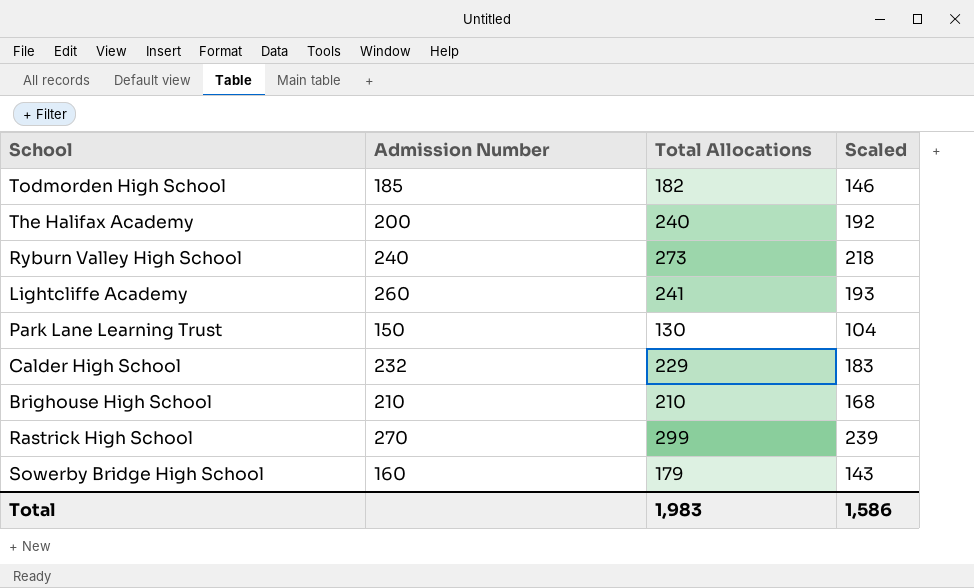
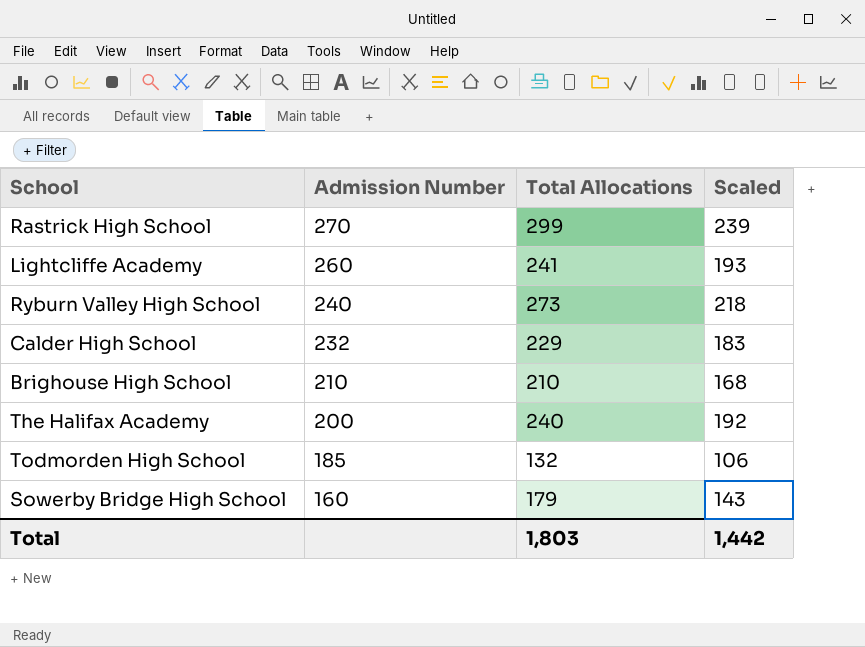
row order: none -> Admission Number descending
row Park Lane Learning Trust: 150 | 130 | 104 -> none
Todmorden High School | Total Allocations: 182 -> 132
Todmorden High School | Scaled: 146 -> 106
Total | Total Allocations: 1,983 -> 1,803
Total | Scaled: 1,586 -> 1,442

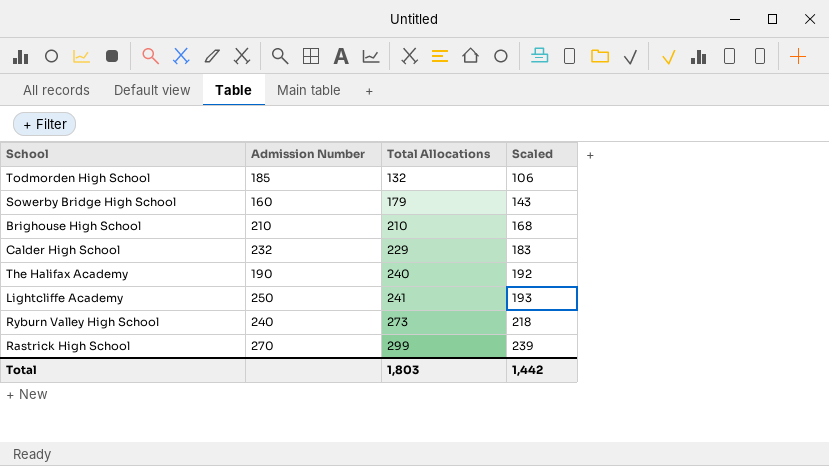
row order: Admission Number descending -> Total Allocations ascending
The Halifax Academy | Admission Number: 200 -> 190
Lightcliffe Academy | Admission Number: 260 -> 250

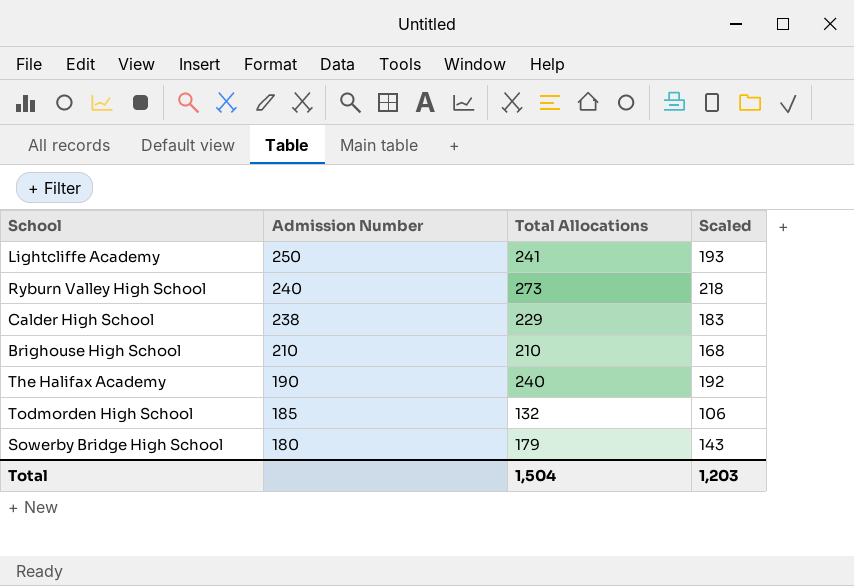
row order: Total Allocations ascending -> Admission Number descending
row Rastrick High School: 270 | 299 | 239 -> none
Calder High School | Admission Number: 232 -> 238
Sowerby Bridge High School | Admission Number: 160 -> 180
Total | Total Allocations: 1,803 -> 1,504
Total | Scaled: 1,442 -> 1,203

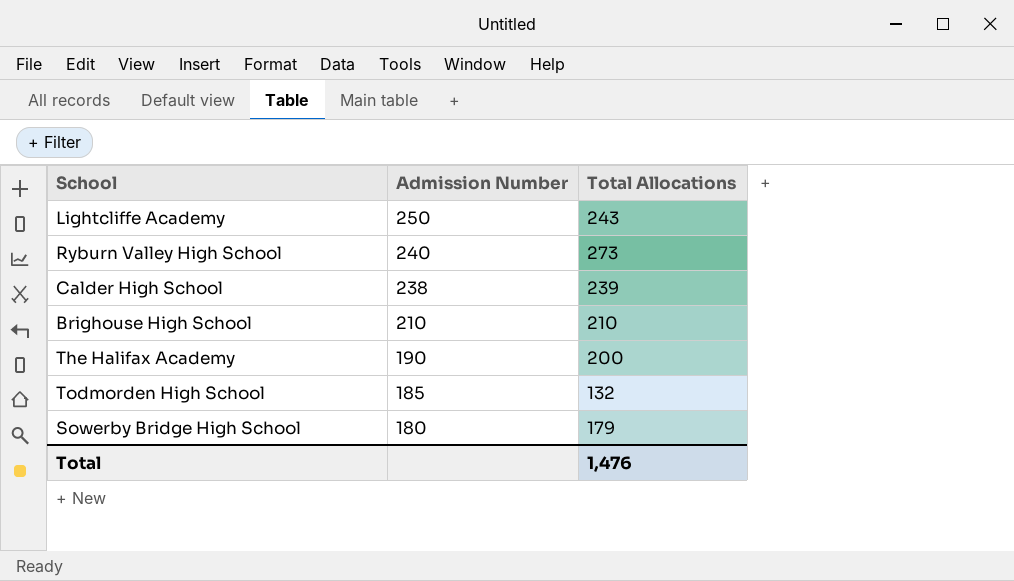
column Scaled | formula: [Total Allocations] * 0.8 -> none
Lightcliffe Academy | Total Allocations: 241 -> 243
Calder High School | Total Allocations: 229 -> 239
The Halifax Academy | Total Allocations: 240 -> 200
Total | Total Allocations: 1,504 -> 1,476

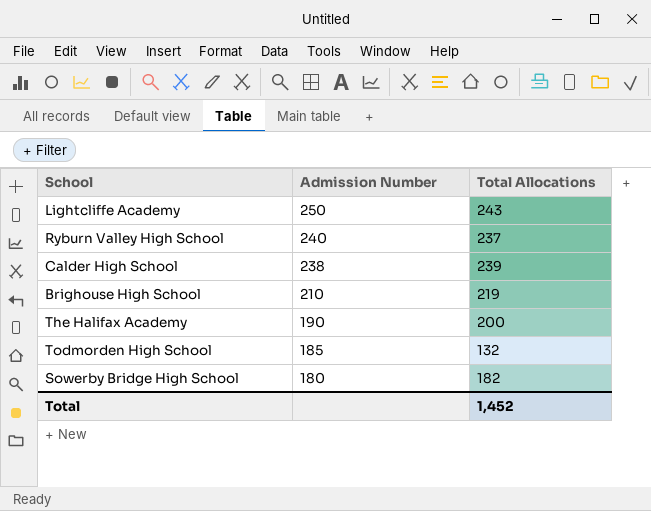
Ryburn Valley High School | Total Allocations: 273 -> 237
Brighouse High School | Total Allocations: 210 -> 219
Sowerby Bridge High School | Total Allocations: 179 -> 182
Total | Total Allocations: 1,476 -> 1,452

